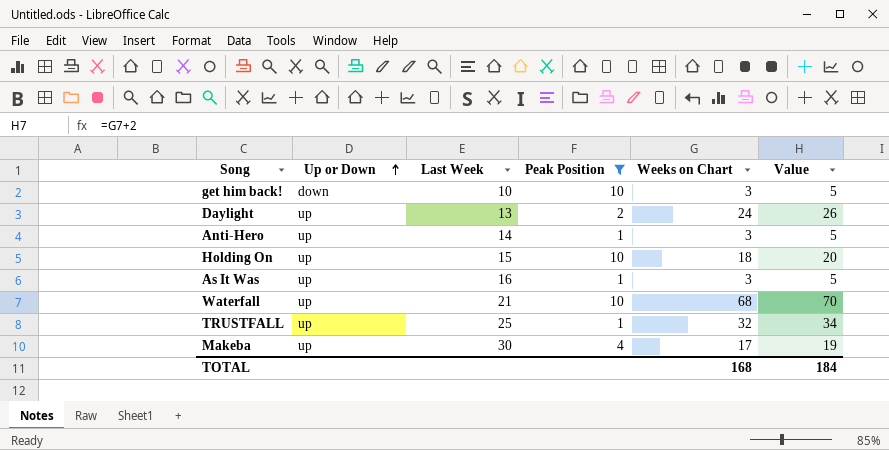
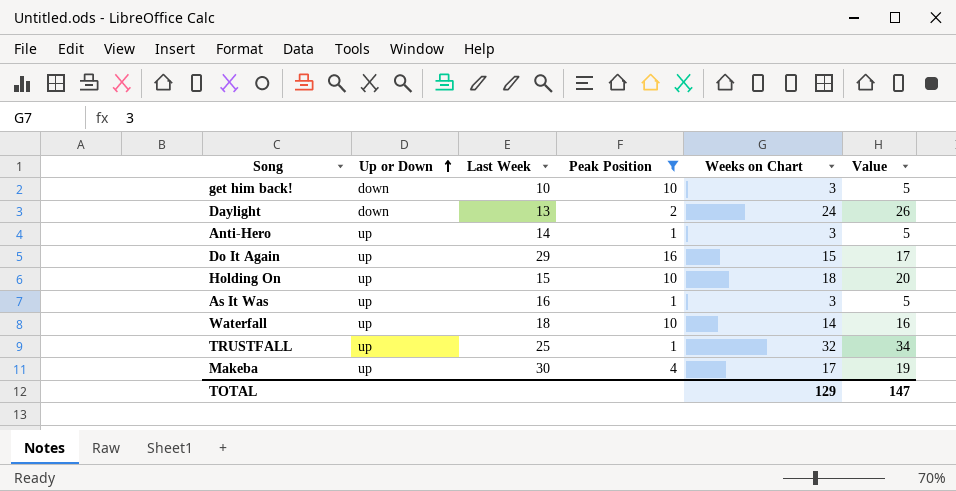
Daylight | Up or Down: up -> down
row Do It Again: none -> up | 29 | 16 | 15 | 17
Waterfall | Last Week: 21 -> 18
Waterfall | Weeks on Chart: 68 -> 14
Waterfall | Value: 70 -> 16
TOTAL | Weeks on Chart: 168 -> 129
TOTAL | Value: 184 -> 147

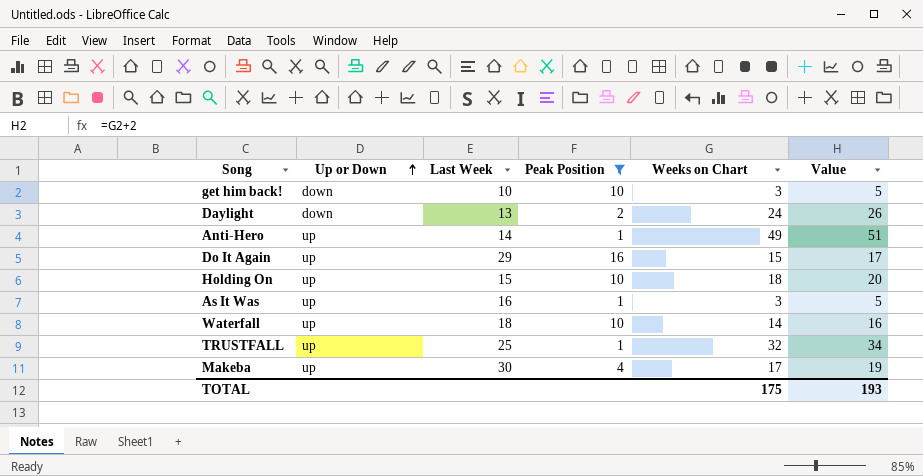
Anti-Hero | Weeks on Chart: 3 -> 49
Anti-Hero | Value: 5 -> 51
TOTAL | Weeks on Chart: 129 -> 175
TOTAL | Value: 147 -> 193

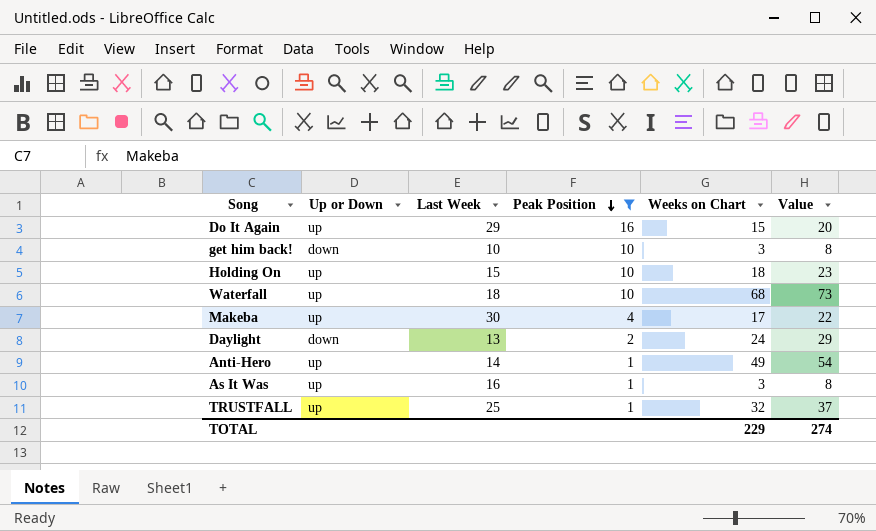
row order: Up or Down ascending -> Peak Position descending
column Value | formula: [Weeks on Chart] + 2 -> [Weeks on Chart] + 5
Waterfall | Weeks on Chart: 14 -> 68
TOTAL | Weeks on Chart: 175 -> 229
TOTAL | Value: 193 -> 274

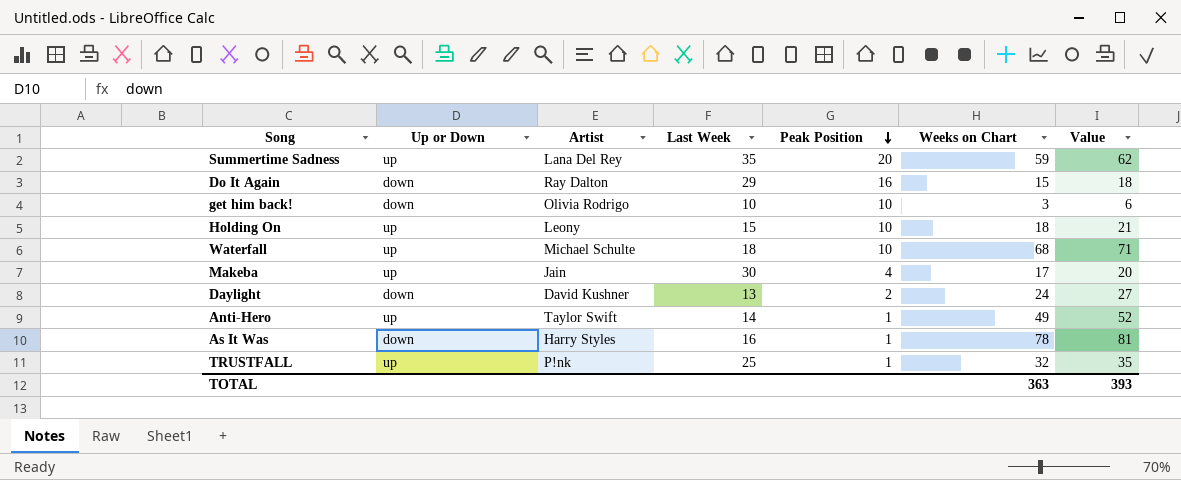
filter: Peak Position != 20 -> none
column Artist | position: none -> 3
column Value | formula: [Weeks on Chart] + 5 -> [Weeks on Chart] + 3
Do It Again | Up or Down: up -> down
As It Was | Up or Down: up -> down
As It Was | Weeks on Chart: 3 -> 78
TOTAL | Weeks on Chart: 229 -> 363
TOTAL | Value: 274 -> 393

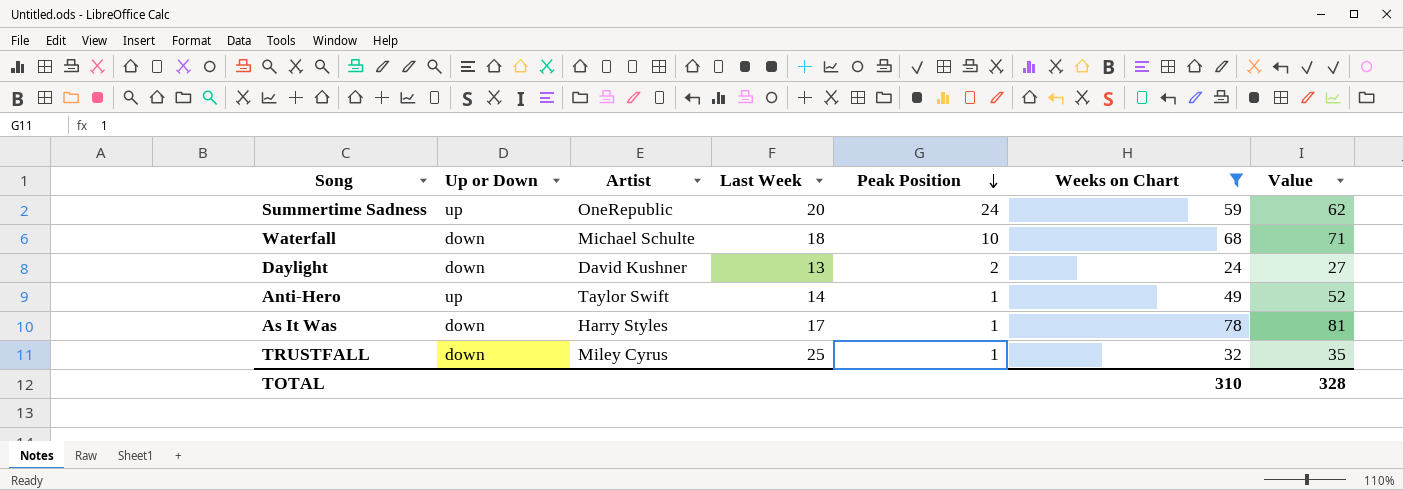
filter: none -> Weeks on Chart >= 24
Summertime Sadness | Artist: Lana Del Rey -> OneRepublic
Summertime Sadness | Last Week: 35 -> 20
Summertime Sadness | Peak Position: 20 -> 24
Waterfall | Up or Down: up -> down
As It Was | Last Week: 16 -> 17
TRUSTFALL | Up or Down: up -> down
TRUSTFALL | Artist: P!nk -> Miley Cyrus
TOTAL | Weeks on Chart: 363 -> 310
TOTAL | Value: 393 -> 328

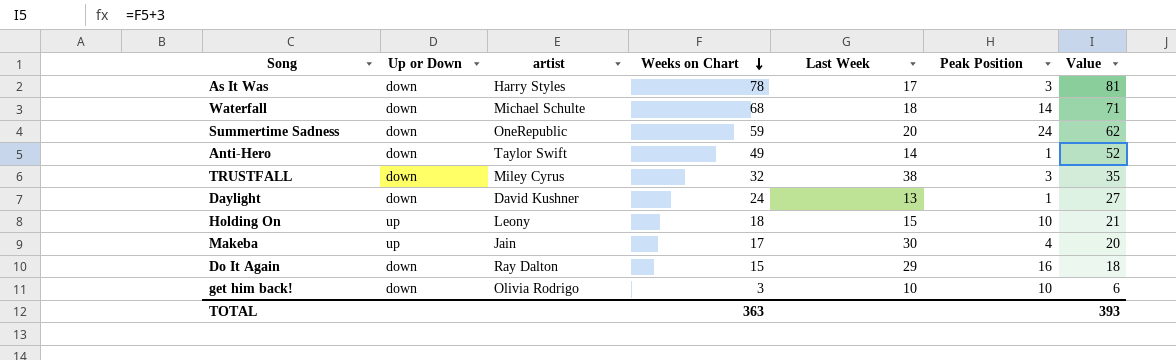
filter: Weeks on Chart >= 24 -> none
row order: Peak Position descending -> Weeks on Chart descending
column name: Artist -> artist
column Weeks on Chart | position: 6 -> 4
As It Was | Peak Position: 1 -> 3
Waterfall | Peak Position: 10 -> 14
Summertime Sadness | Up or Down: up -> down
Anti-Hero | Up or Down: up -> down
TRUSTFALL | Last Week: 25 -> 38
TRUSTFALL | Peak Position: 1 -> 3
Daylight | Peak Position: 2 -> 1
TOTAL | Weeks on Chart: 310 -> 363
TOTAL | Value: 328 -> 393

